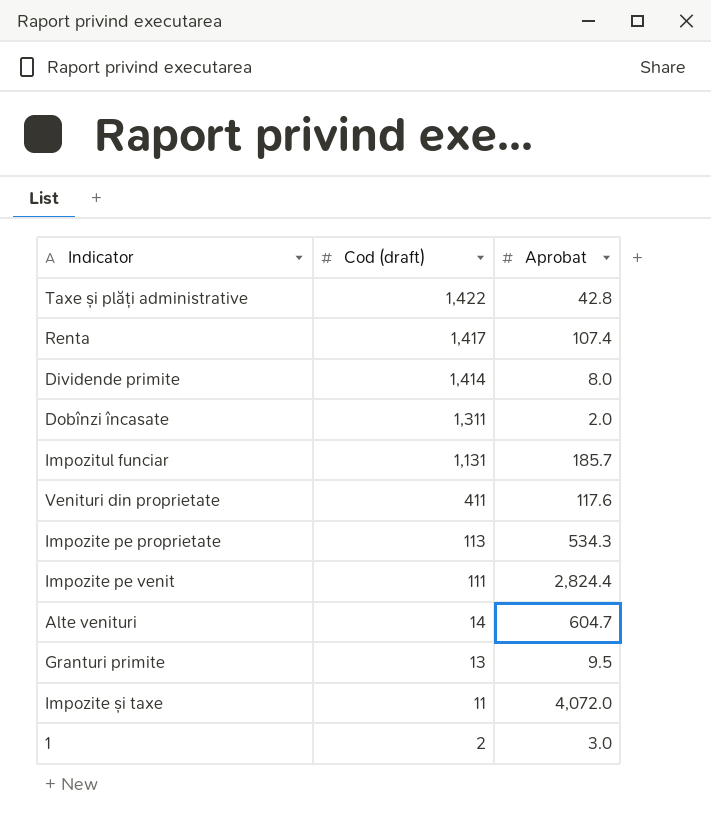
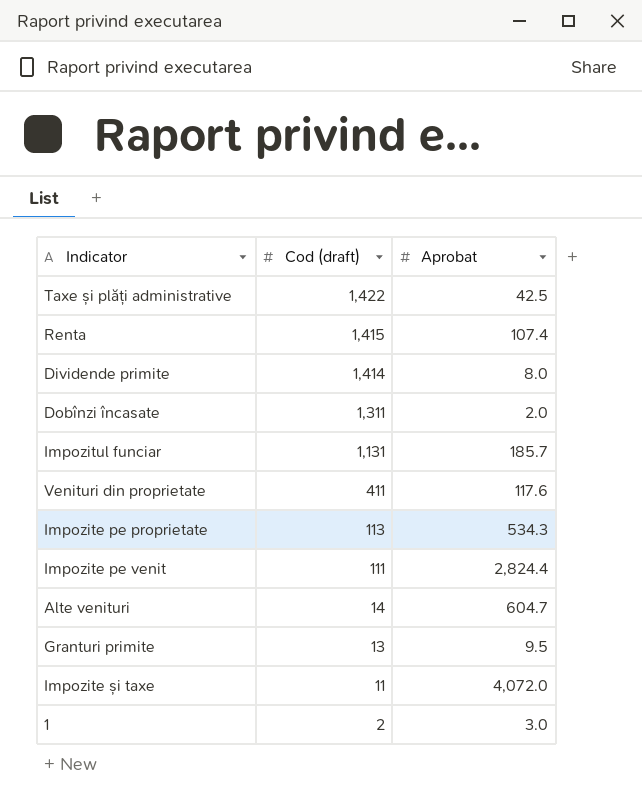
Taxe și plăți administrative | Aprobat: 42.8 -> 42.5
Renta | Cod (draft): 1,417 -> 1,415

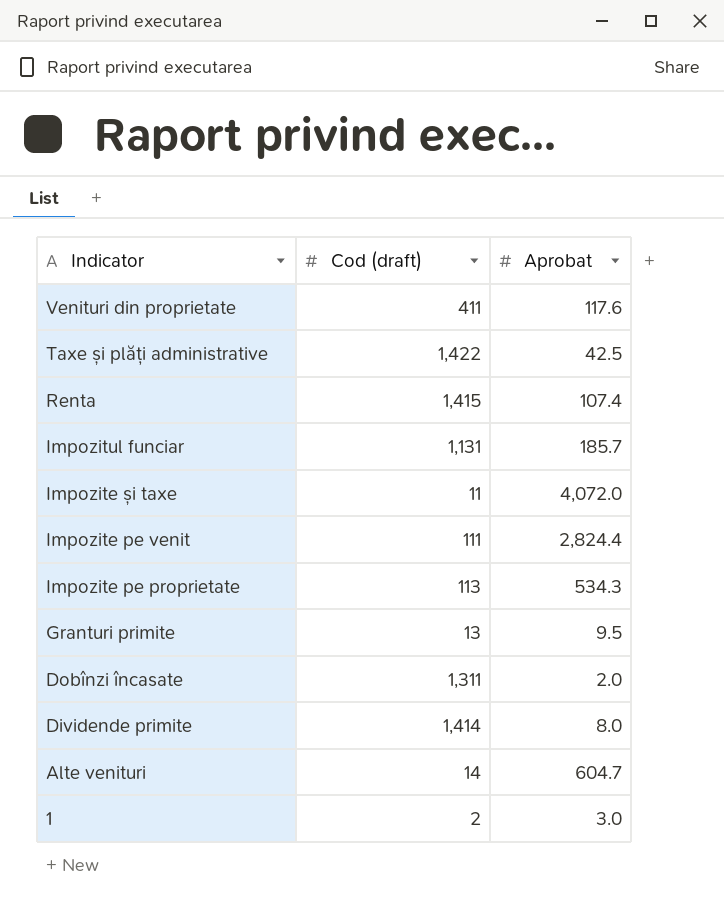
row order: Cod (draft) descending -> Indicator descending

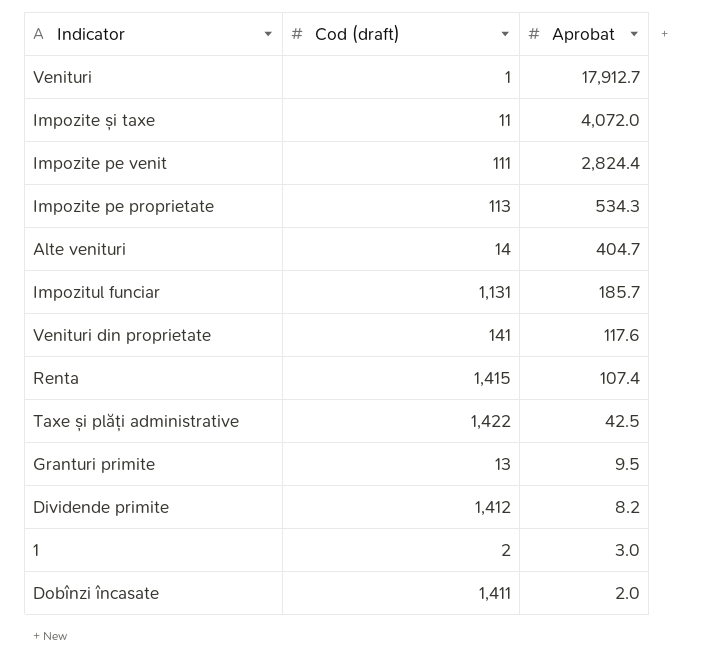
row order: Indicator descending -> Aprobat descending
row Venituri: none -> 1 | 17,912.7
Alte venituri | Aprobat: 604.7 -> 404.7
Venituri din proprietate | Cod (draft): 411 -> 141
Dividende primite | Cod (draft): 1,414 -> 1,412
Dividende primite | Aprobat: 8.0 -> 8.2
Dobînzi încasate | Cod (draft): 1,311 -> 1,411

